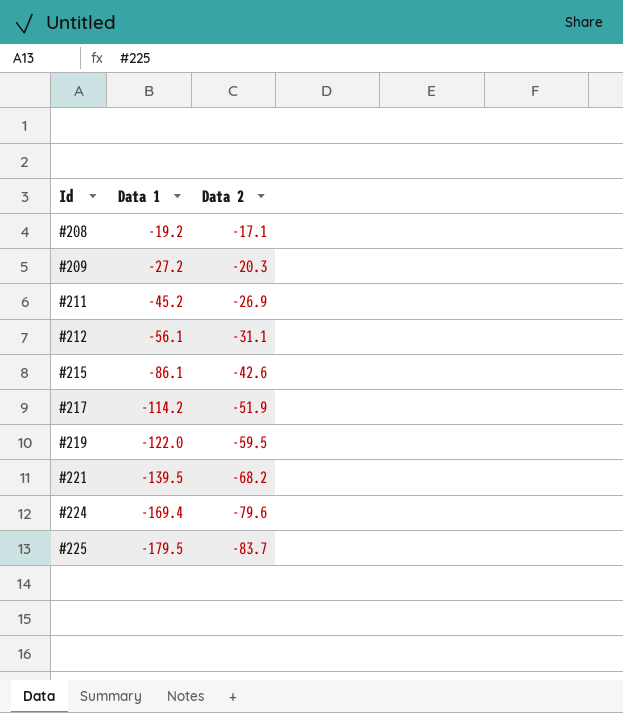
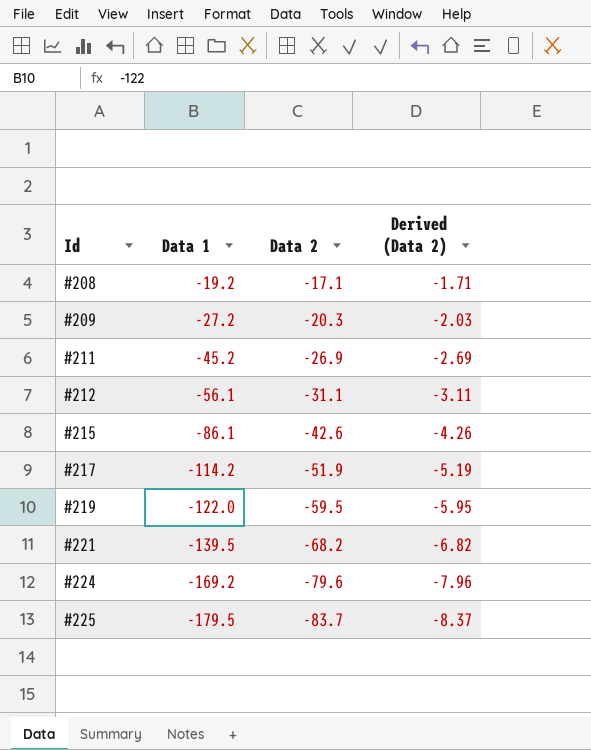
column Derived (Data 2) | formula: none -> [Data 2] * 0.1
#224 | Data 1: -169.4 -> -169.2

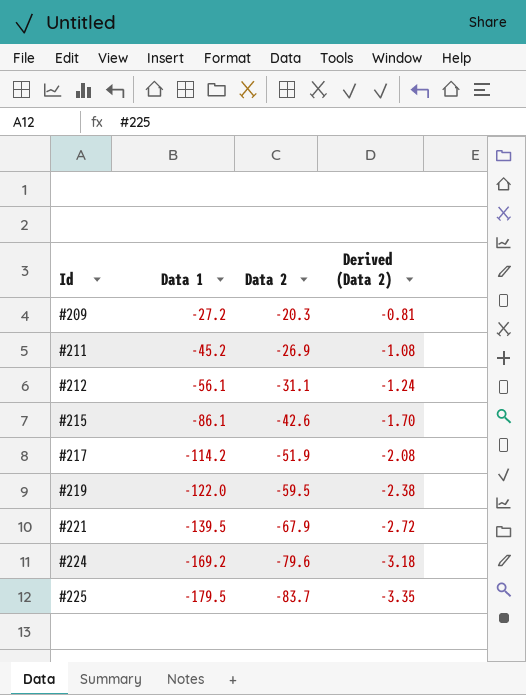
column Derived (Data 2) | formula: [Data 2] * 0.1 -> [Data 2] * 0.04
row #208: -19.2 | -17.1 | -1.71 -> none
#221 | Data 2: -68.2 -> -67.9

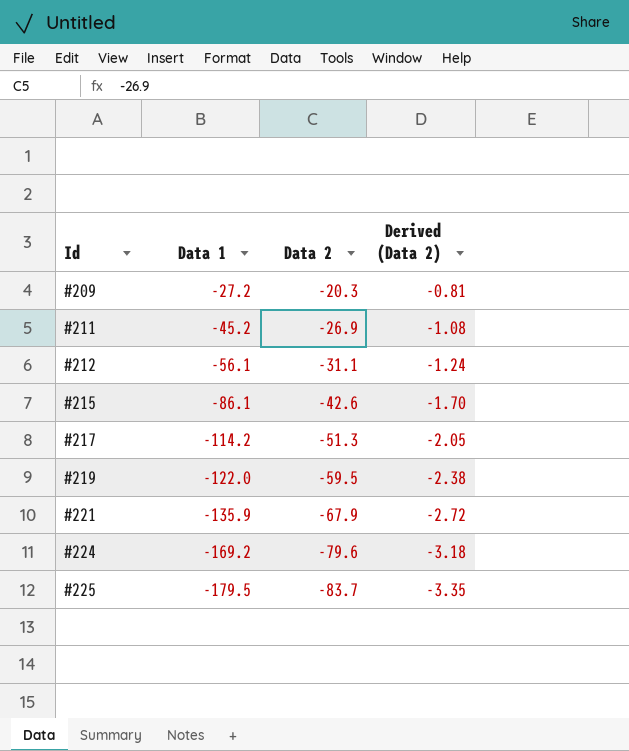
#217 | Data 2: -51.9 -> -51.3
#217 | Derived (Data 2): -2.08 -> -2.05
#221 | Data 1: -139.5 -> -135.9

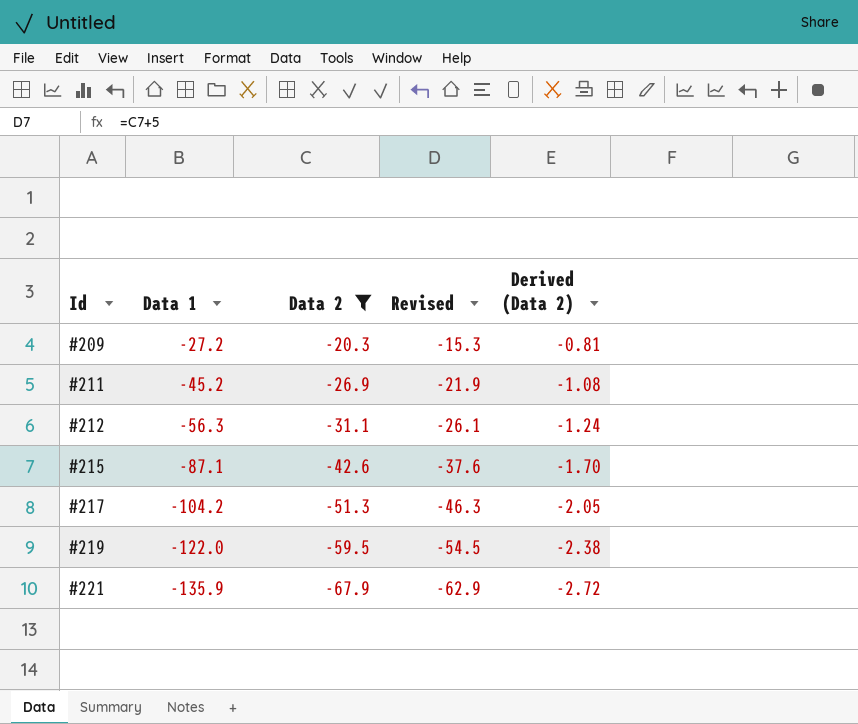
filter: none -> Data 2 >= -67.9
column Revised | formula: none -> [Data 2] + 5
#212 | Data 1: -56.1 -> -56.3
#215 | Data 1: -86.1 -> -87.1
#217 | Data 1: -114.2 -> -104.2

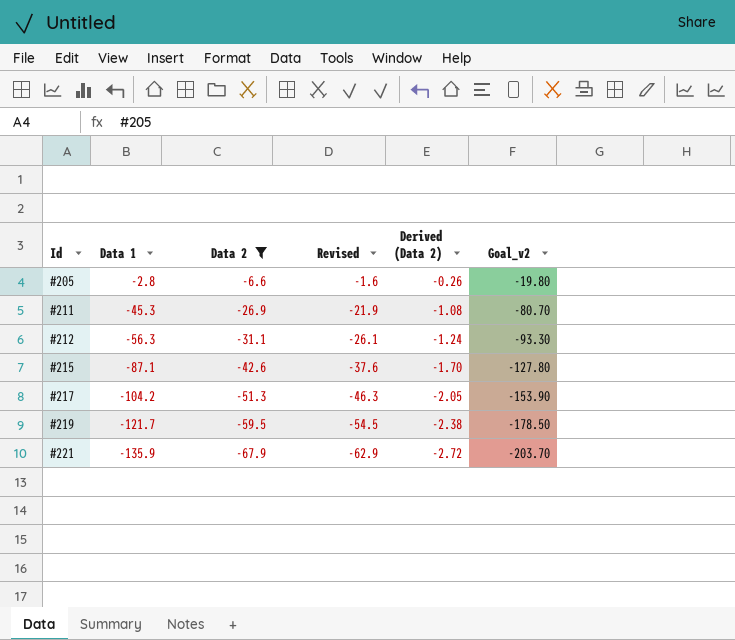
column Goal_v2 | formula: none -> [Data 2] * 3
row #209: -27.2 | -20.3 | -15.3 | -0.81 -> none
row #205: none -> -2.8 | -6.6 | -1.6 | -0.26 | -19.80
#211 | Data 1: -45.2 -> -45.3
#219 | Data 1: -122.0 -> -121.7

